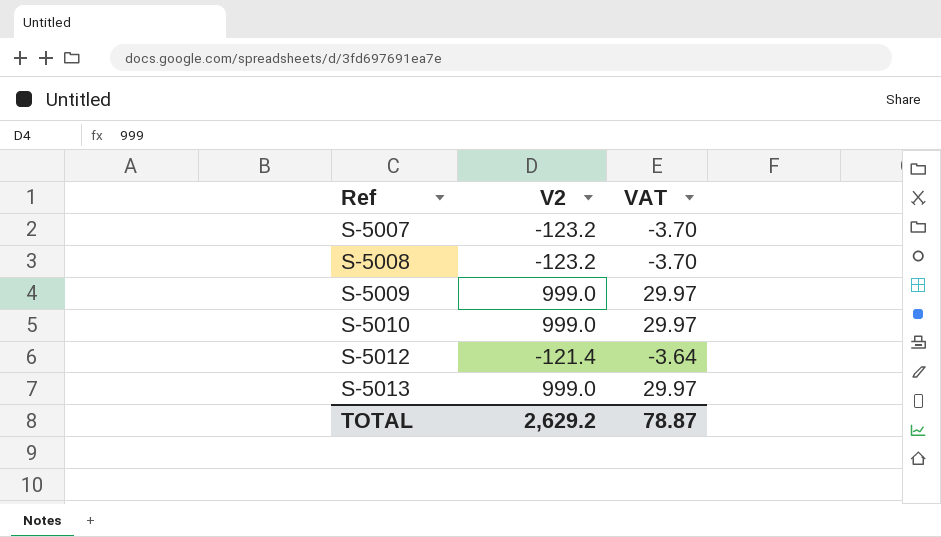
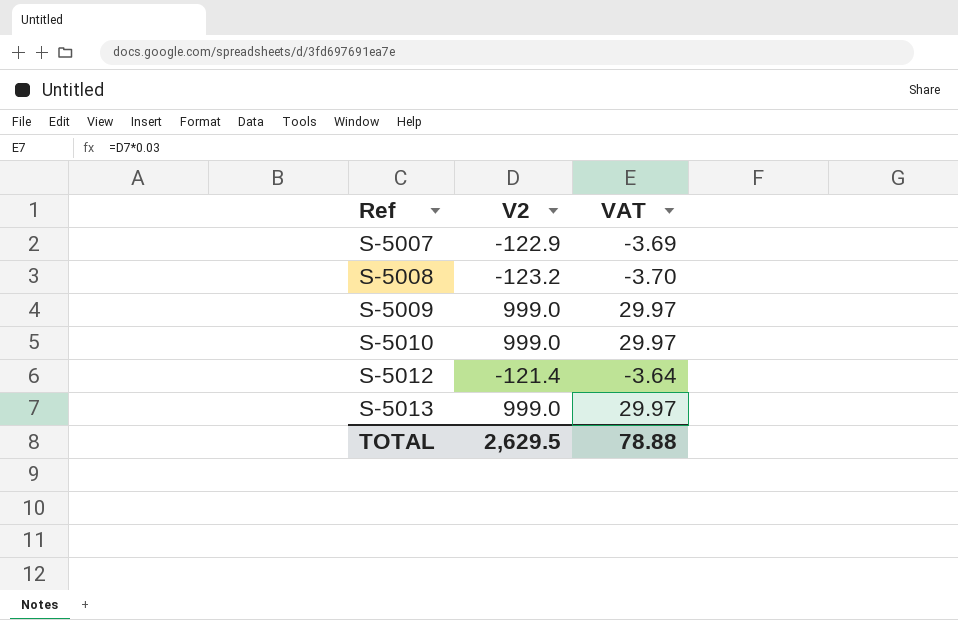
S-5007 | V2: -123.2 -> -122.9
S-5007 | VAT: -3.70 -> -3.69
TOTAL | V2: 2,629.2 -> 2,629.5
TOTAL | VAT: 78.87 -> 78.88

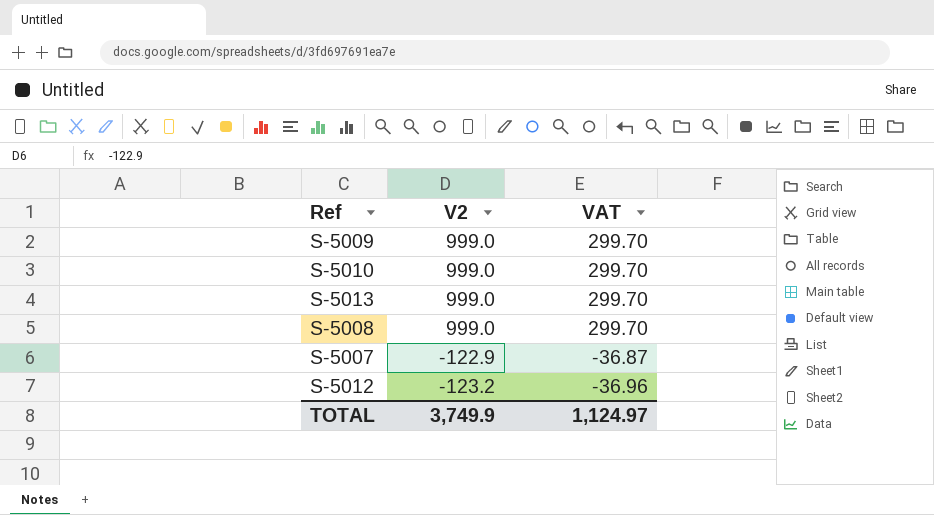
row order: Ref ascending -> V2 descending
column VAT | formula: [V2] * 0.03 -> [V2] * 0.3
S-5008 | V2: -123.2 -> 999.0
S-5012 | V2: -121.4 -> -123.2
TOTAL | V2: 2,629.5 -> 3,749.9
TOTAL | VAT: 78.88 -> 1,124.97

